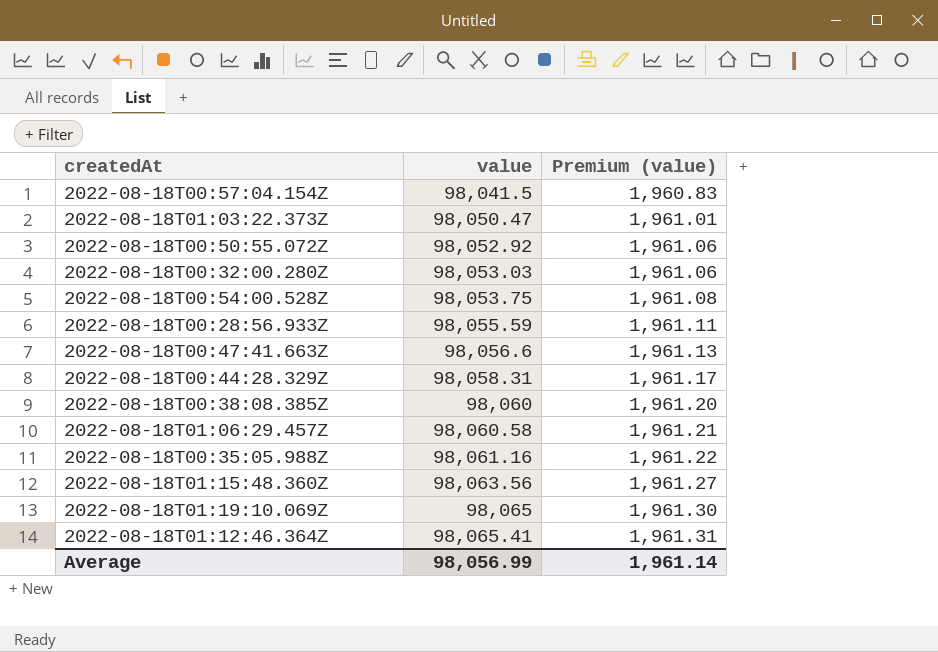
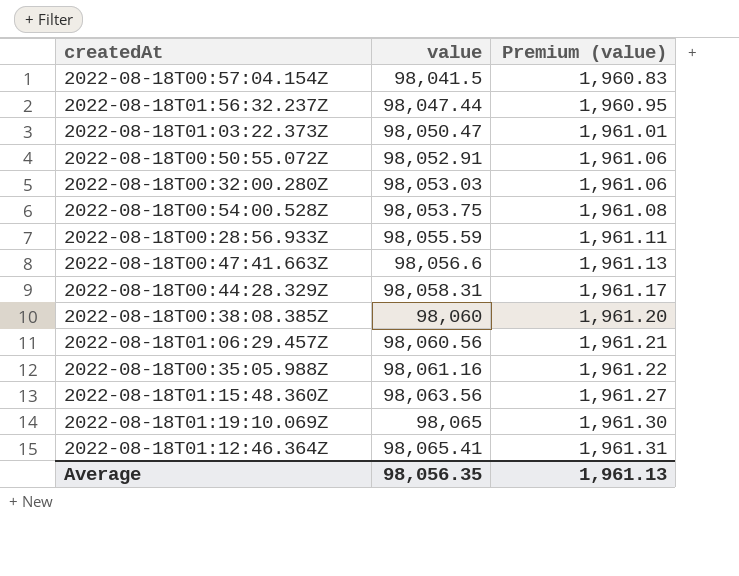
row 2022-08-18T01:56:32.237Z: none -> 98,047.44 | 1,960.95
2022-08-18T00:50:55.072Z | value: 98,052.92 -> 98,052.91
2022-08-18T01:06:29.457Z | value: 98,060.58 -> 98,060.56
Average | value: 98,056.99 -> 98,056.35
Average | Premium (value): 1,961.14 -> 1,961.13

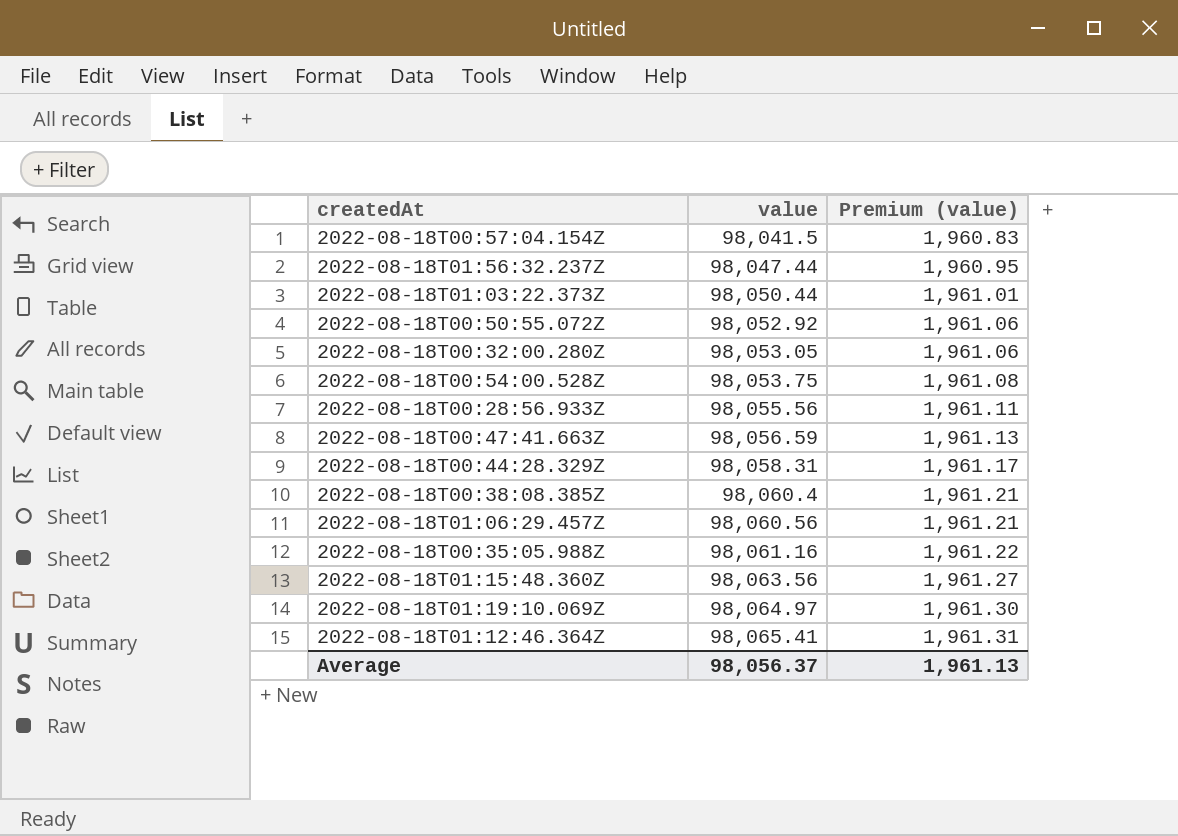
2022-08-18T01:03:22.373Z | value: 98,050.47 -> 98,050.44
2022-08-18T00:50:55.072Z | value: 98,052.91 -> 98,052.92
2022-08-18T00:32:00.280Z | value: 98,053.03 -> 98,053.05
2022-08-18T00:28:56.933Z | value: 98,055.59 -> 98,055.56
2022-08-18T00:47:41.663Z | value: 98,056.6 -> 98,056.59
2022-08-18T00:38:08.385Z | value: 98,060 -> 98,060.4
2022-08-18T00:38:08.385Z | Premium (value): 1,961.20 -> 1,961.21
2022-08-18T01:19:10.069Z | value: 98,065 -> 98,064.97
Average | value: 98,056.35 -> 98,056.37

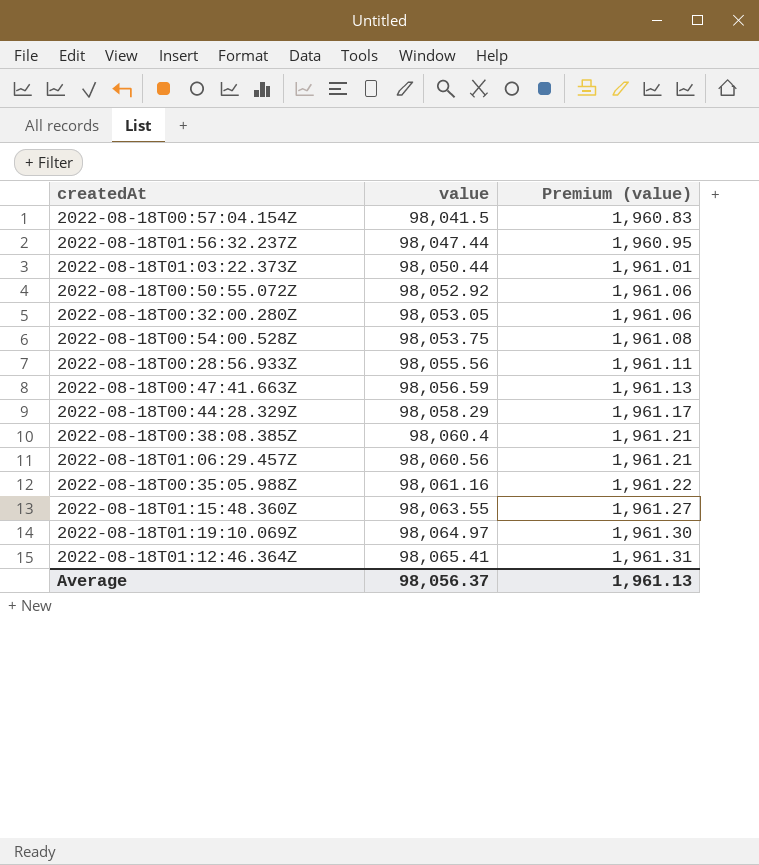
2022-08-18T00:44:28.329Z | value: 98,058.31 -> 98,058.29
2022-08-18T01:15:48.360Z | value: 98,063.56 -> 98,063.55

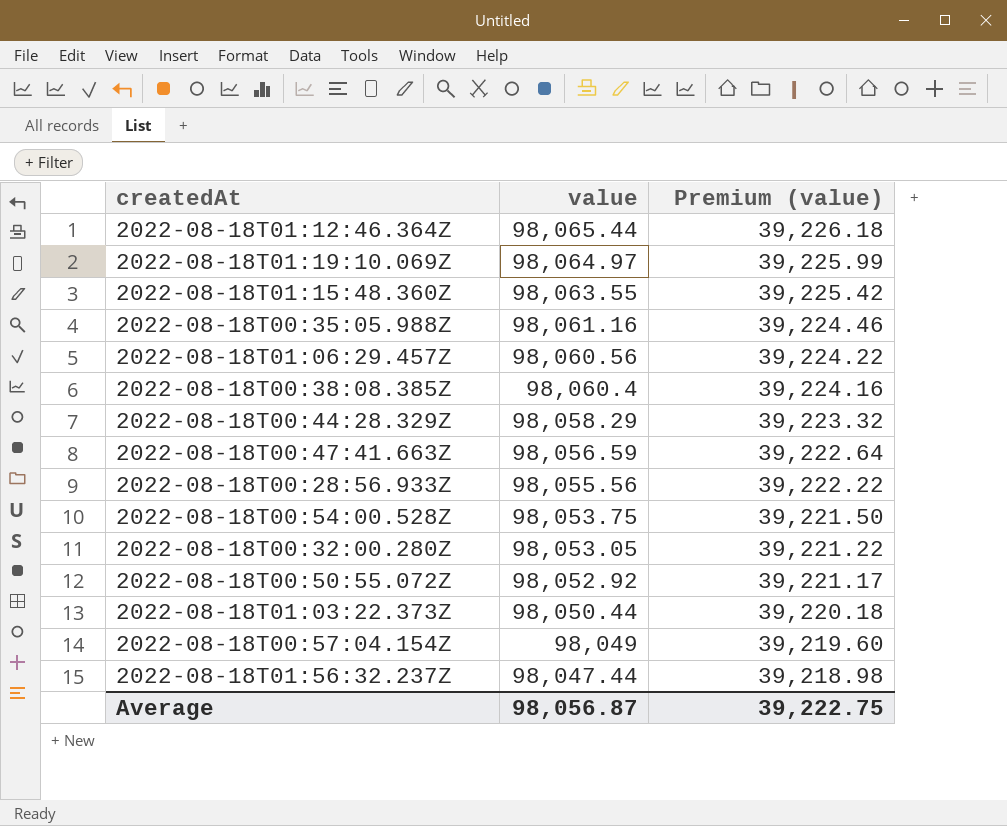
row order: value ascending -> value descending
column Premium (value) | formula: [value] * 0.02 -> [value] * 0.4
2022-08-18T01:12:46.364Z | value: 98,065.41 -> 98,065.44
2022-08-18T00:57:04.154Z | value: 98,041.5 -> 98,049
Average | value: 98,056.37 -> 98,056.87
Average | Premium (value): 1,961.13 -> 39,222.75

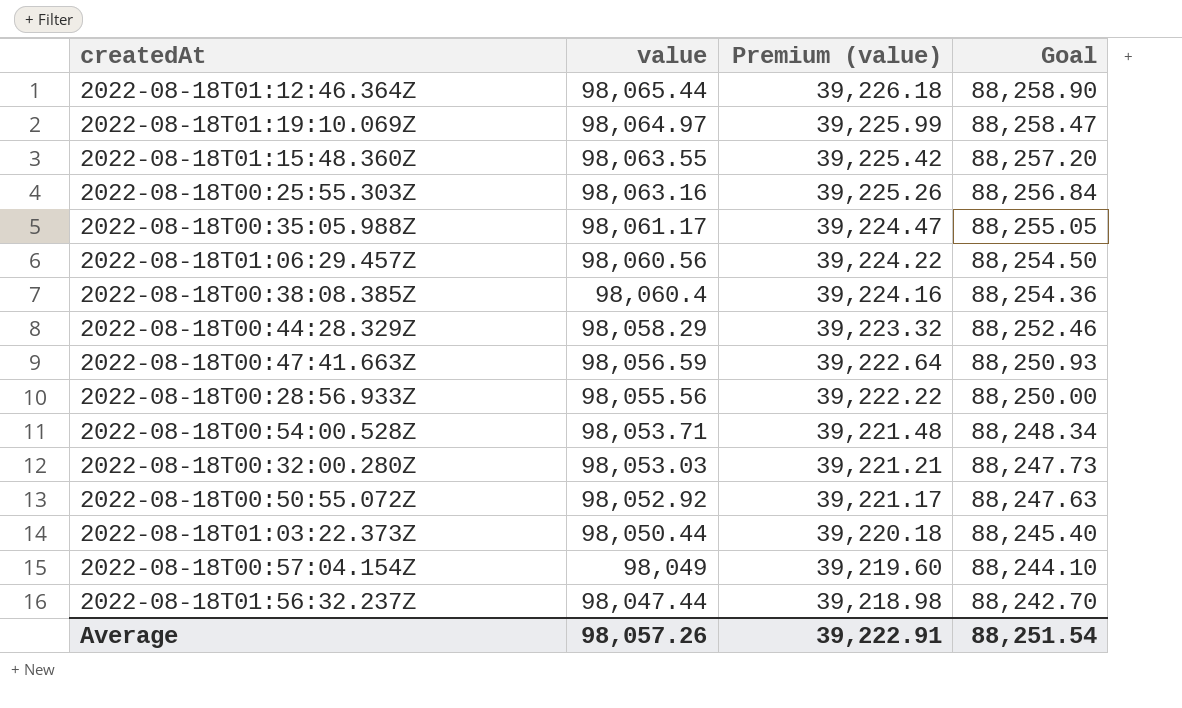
column Goal | formula: none -> [value] * 0.9
row 2022-08-18T00:25:55.303Z: none -> 98,063.16 | 39,225.26 | 88,256.84
2022-08-18T00:35:05.988Z | value: 98,061.16 -> 98,061.17
2022-08-18T00:35:05.988Z | Premium (value): 39,224.46 -> 39,224.47
2022-08-18T00:54:00.528Z | value: 98,053.75 -> 98,053.71
2022-08-18T00:54:00.528Z | Premium (value): 39,221.50 -> 39,221.48
2022-08-18T00:32:00.280Z | value: 98,053.05 -> 98,053.03
2022-08-18T00:32:00.280Z | Premium (value): 39,221.22 -> 39,221.21
Average | value: 98,056.87 -> 98,057.26
Average | Premium (value): 39,222.75 -> 39,222.91

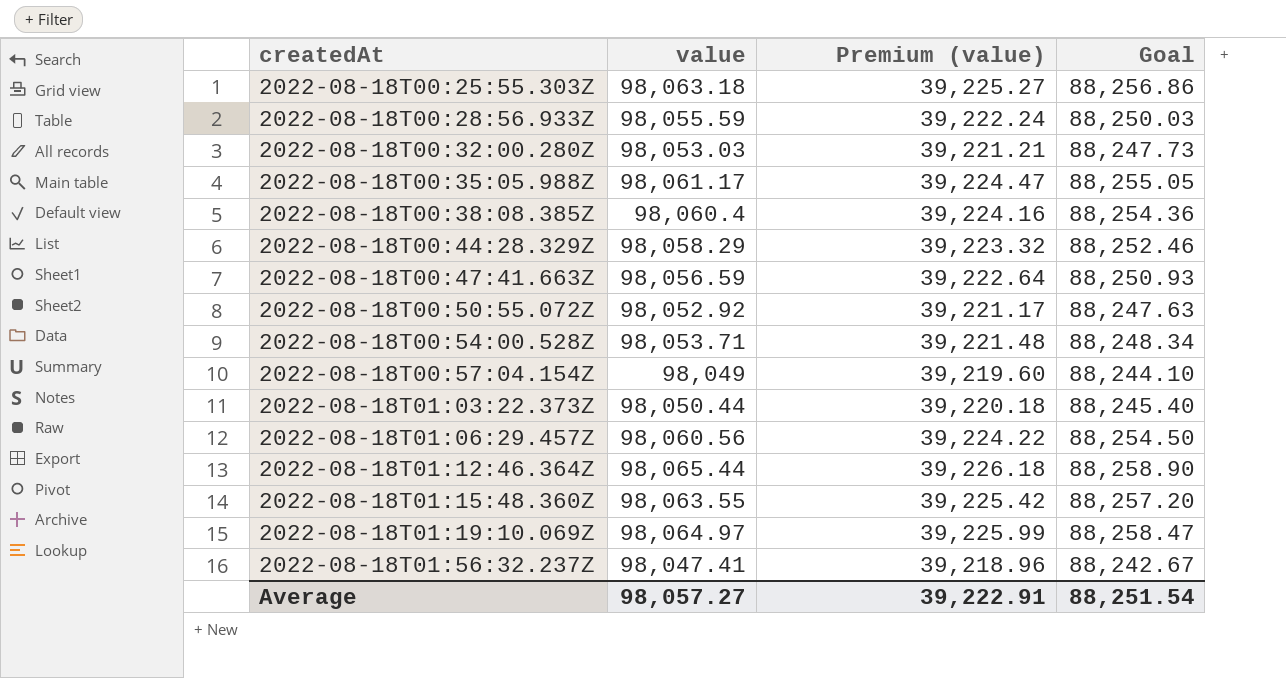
row order: value descending -> createdAt ascending
2022-08-18T00:25:55.303Z | value: 98,063.16 -> 98,063.18
2022-08-18T00:25:55.303Z | Premium (value): 39,225.26 -> 39,225.27
2022-08-18T00:25:55.303Z | Goal: 88,256.84 -> 88,256.86
2022-08-18T00:28:56.933Z | value: 98,055.56 -> 98,055.59
2022-08-18T00:28:56.933Z | Premium (value): 39,222.22 -> 39,222.24
2022-08-18T00:28:56.933Z | Goal: 88,250.00 -> 88,250.03
2022-08-18T01:56:32.237Z | value: 98,047.44 -> 98,047.41
2022-08-18T01:56:32.237Z | Premium (value): 39,218.98 -> 39,218.96
2022-08-18T01:56:32.237Z | Goal: 88,242.70 -> 88,242.67
Average | value: 98,057.26 -> 98,057.27

